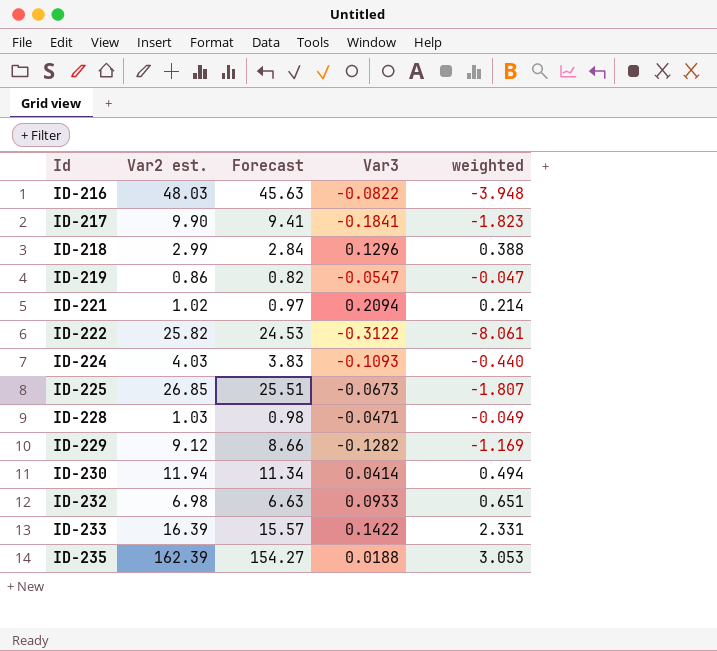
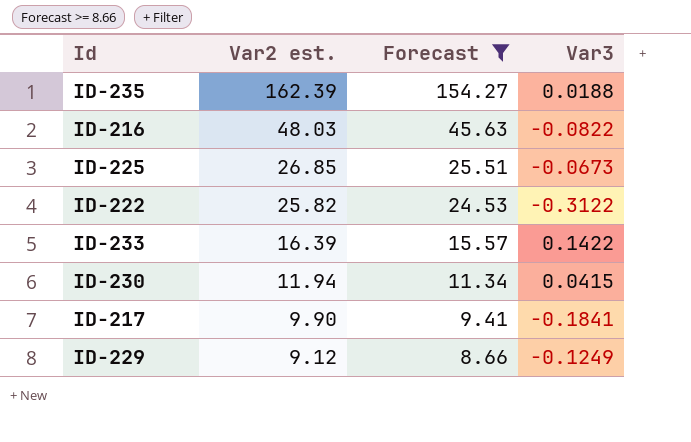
filter: none -> Forecast >= 8.66
row order: Id ascending -> Var2 est. descending
column weighted | formula: [Var2 est.] * [Var3] -> none
ID-230 | Var3: 0.0414 -> 0.0415
ID-229 | Var3: -0.1282 -> -0.1249

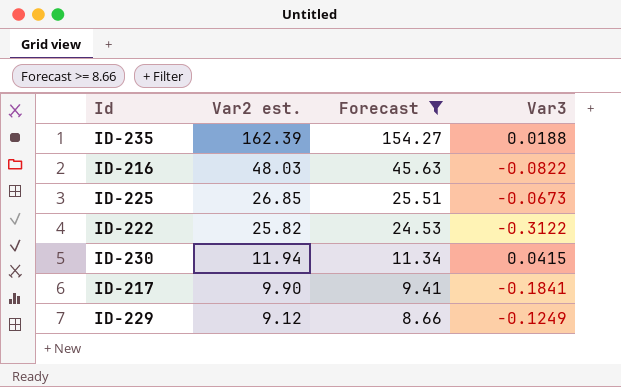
row ID-233: 16.39 | 15.57 | 0.1422 -> none

